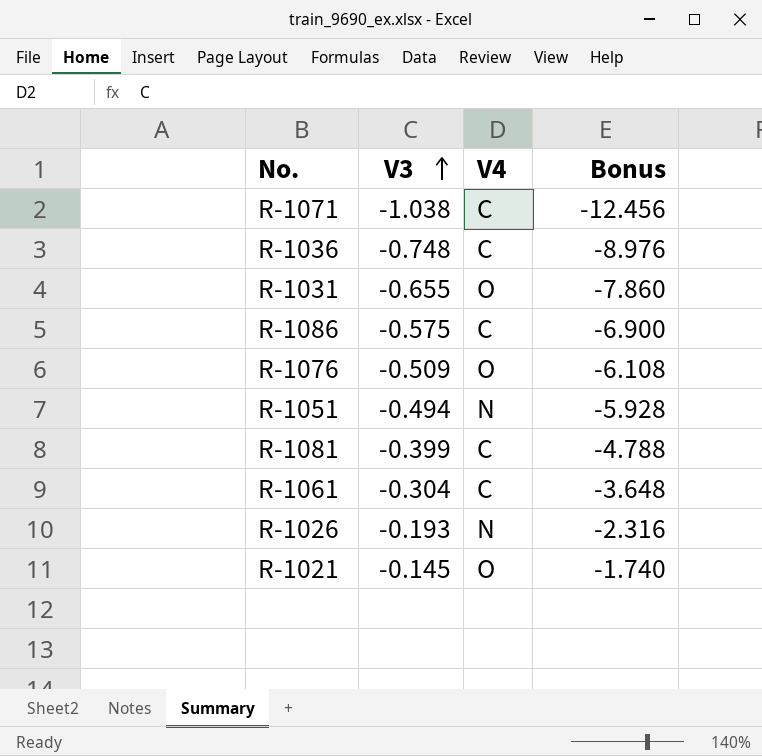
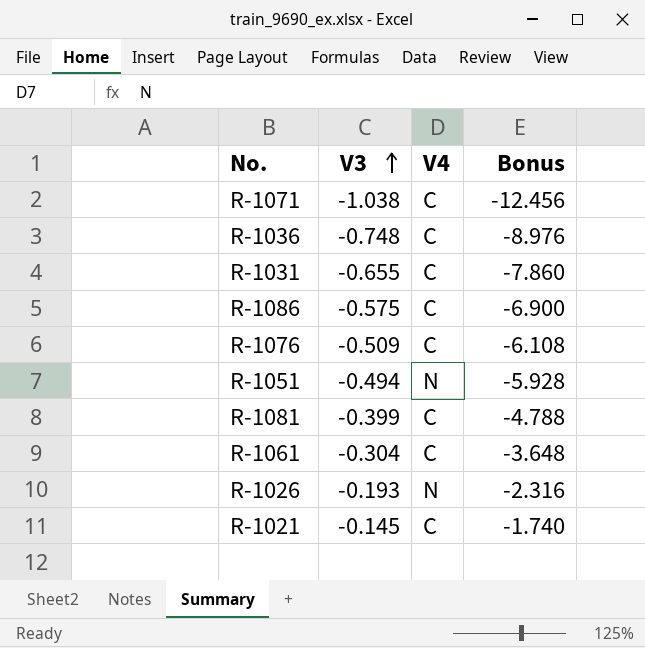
R-1031 | V4: O -> C
R-1076 | V4: O -> C
R-1021 | V4: O -> C

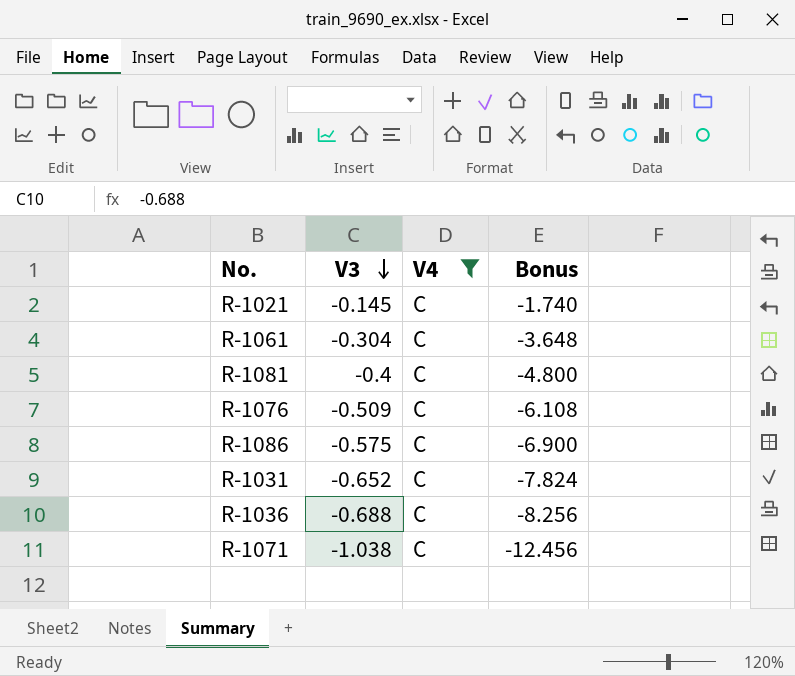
filter: none -> V4 = C
row order: V3 ascending -> V3 descending
R-1081 | V3: -0.399 -> -0.4
R-1081 | Bonus: -4.788 -> -4.800
R-1031 | V3: -0.655 -> -0.652
R-1031 | Bonus: -7.860 -> -7.824
R-1036 | V3: -0.748 -> -0.688
R-1036 | Bonus: -8.976 -> -8.256

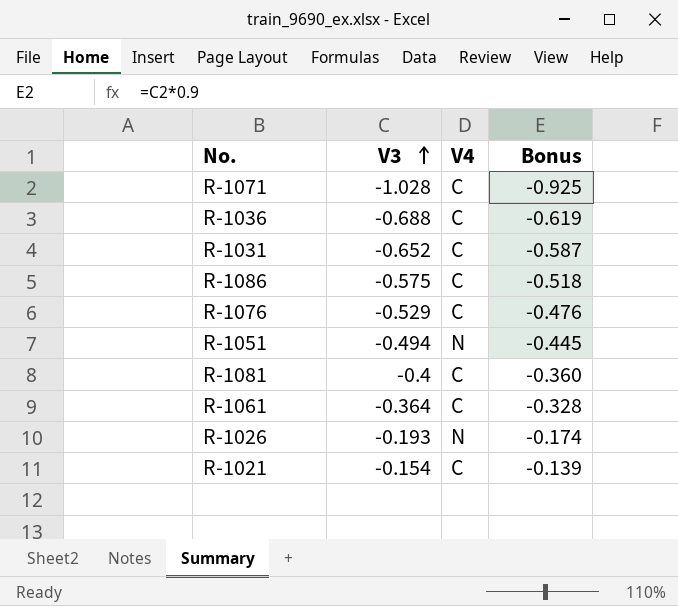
filter: V4 = C -> none
row order: V3 descending -> V3 ascending
column Bonus | formula: [V3] * 12 -> [V3] * 0.9
R-1071 | V3: -1.038 -> -1.028
R-1076 | V3: -0.509 -> -0.529
R-1061 | V3: -0.304 -> -0.364
R-1021 | V3: -0.145 -> -0.154

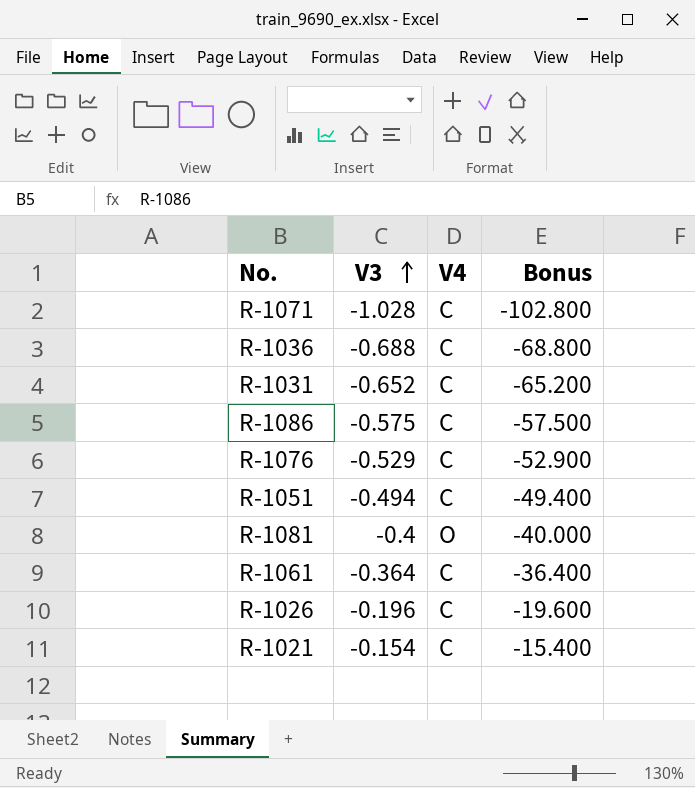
column Bonus | formula: [V3] * 0.9 -> [V3] * 100
R-1051 | V4: N -> C
R-1081 | V4: C -> O
R-1026 | V3: -0.193 -> -0.196
R-1026 | V4: N -> C

